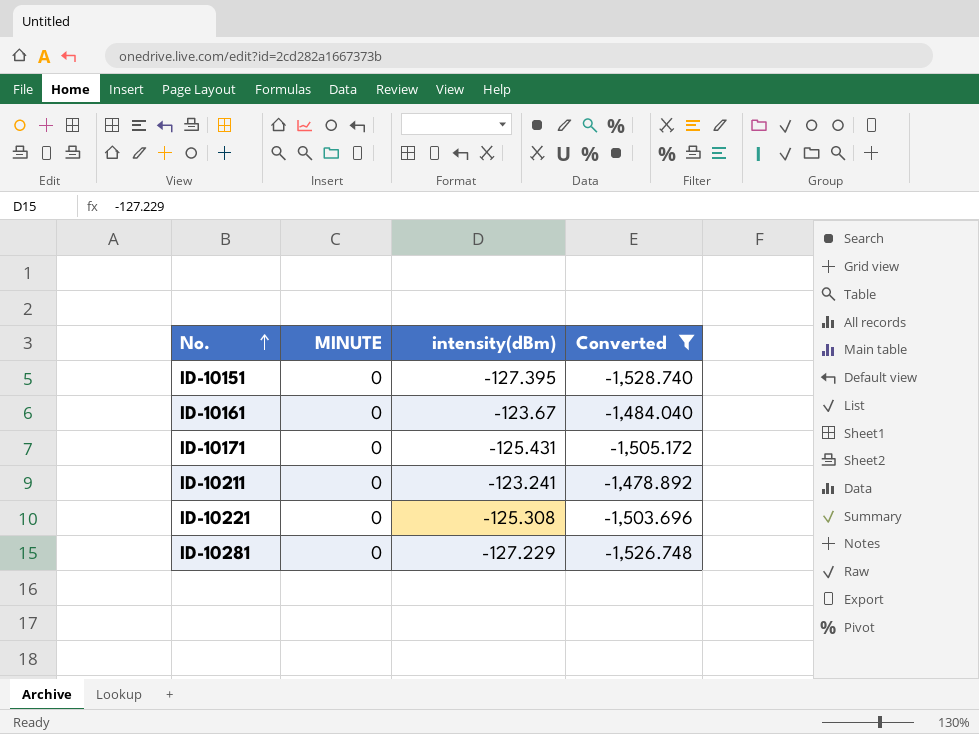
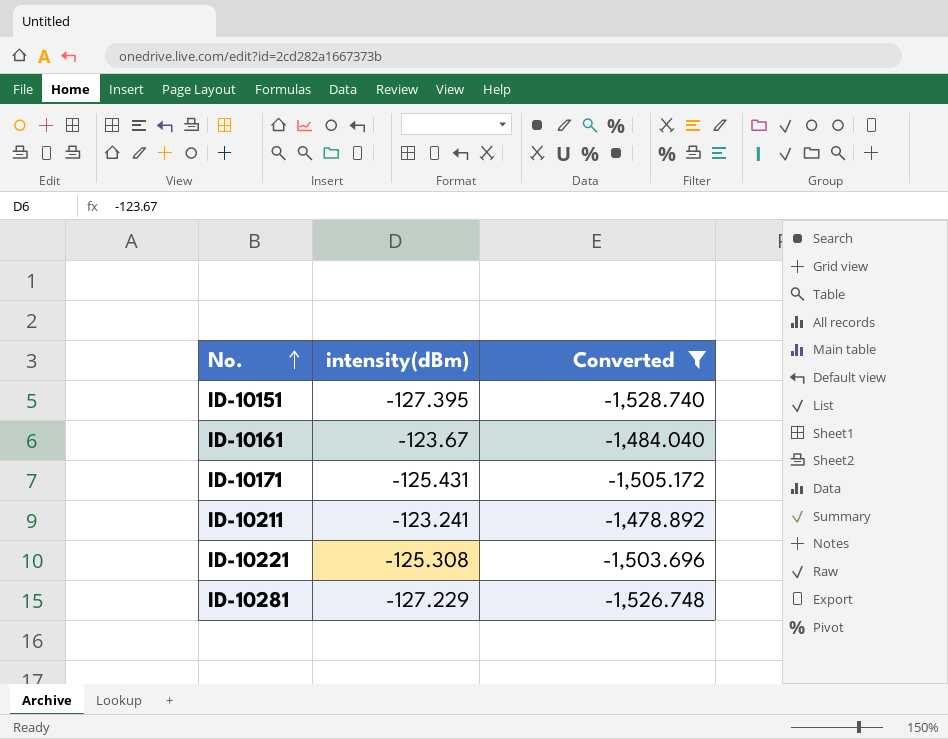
column MINUTE | position: 2 -> none

